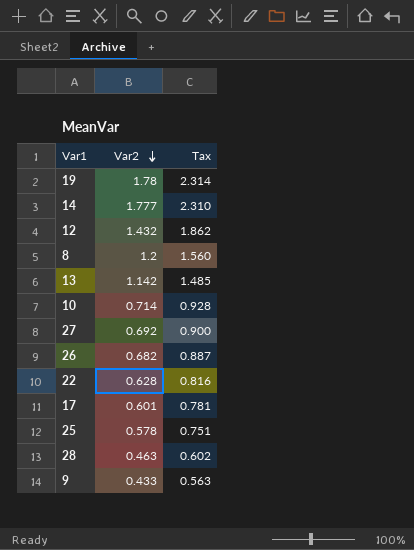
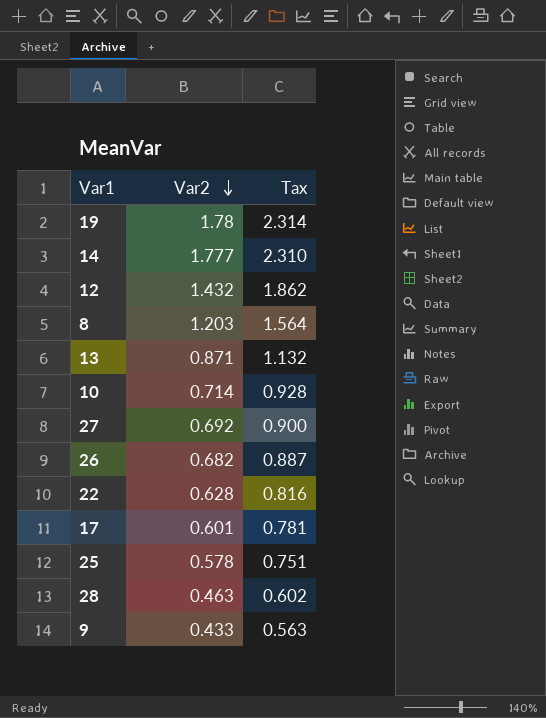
8 | Var2: 1.2 -> 1.203
8 | Tax: 1.560 -> 1.564
13 | Var2: 1.142 -> 0.871
13 | Tax: 1.485 -> 1.132

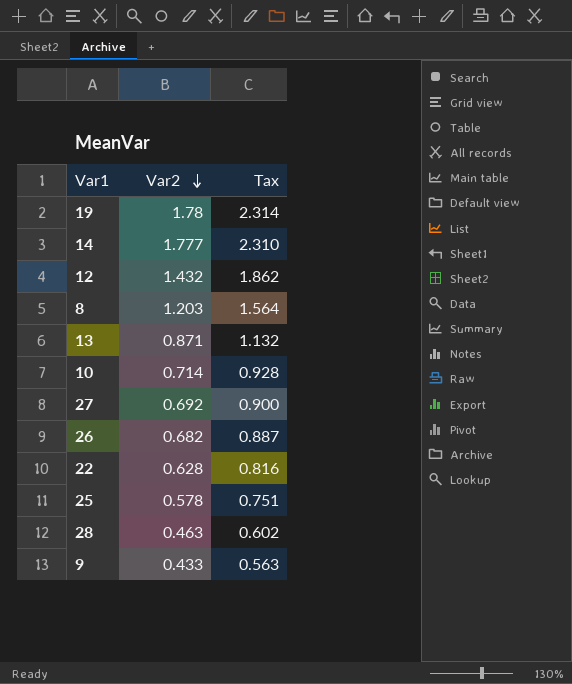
row 17: 0.601 | 0.781 -> none

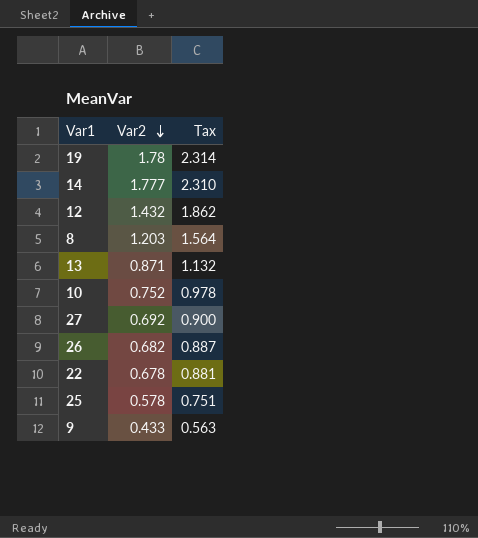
row 28: 0.463 | 0.602 -> none
10 | Var2: 0.714 -> 0.752
10 | Tax: 0.928 -> 0.978
22 | Var2: 0.628 -> 0.678
22 | Tax: 0.816 -> 0.881

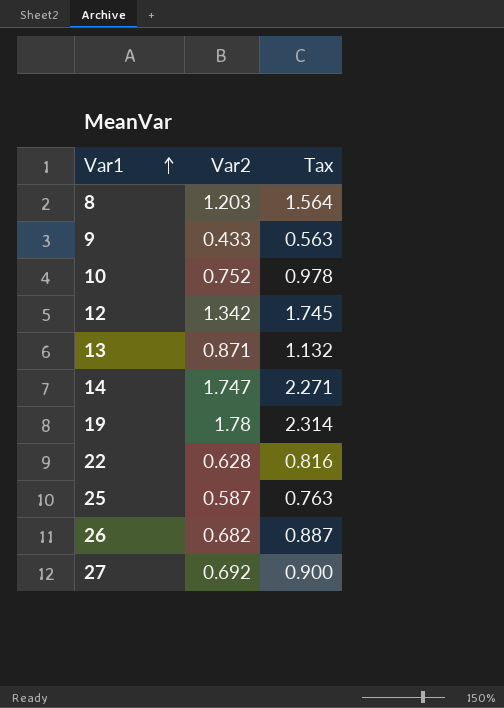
row order: Var2 descending -> Var1 ascending
12 | Var2: 1.432 -> 1.342
12 | Tax: 1.862 -> 1.745
14 | Var2: 1.777 -> 1.747
14 | Tax: 2.310 -> 2.271
22 | Var2: 0.678 -> 0.628
22 | Tax: 0.881 -> 0.816
25 | Var2: 0.578 -> 0.587
25 | Tax: 0.751 -> 0.763

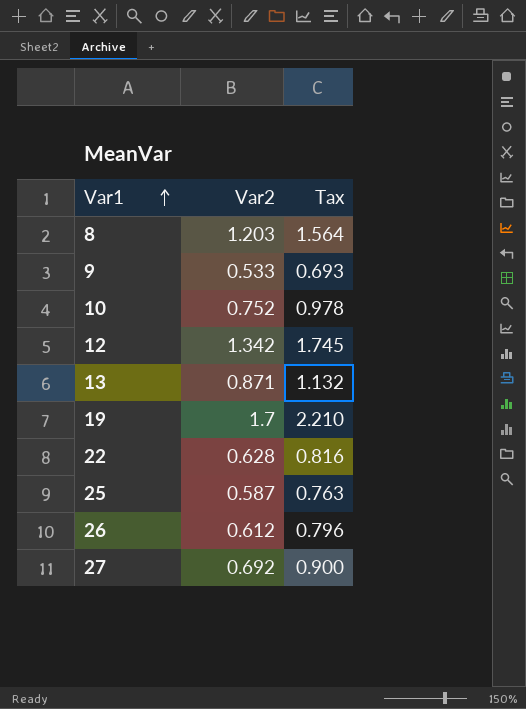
row 14: 1.747 | 2.271 -> none
9 | Var2: 0.433 -> 0.533
9 | Tax: 0.563 -> 0.693
19 | Var2: 1.78 -> 1.7
19 | Tax: 2.314 -> 2.210
26 | Var2: 0.682 -> 0.612
26 | Tax: 0.887 -> 0.796

